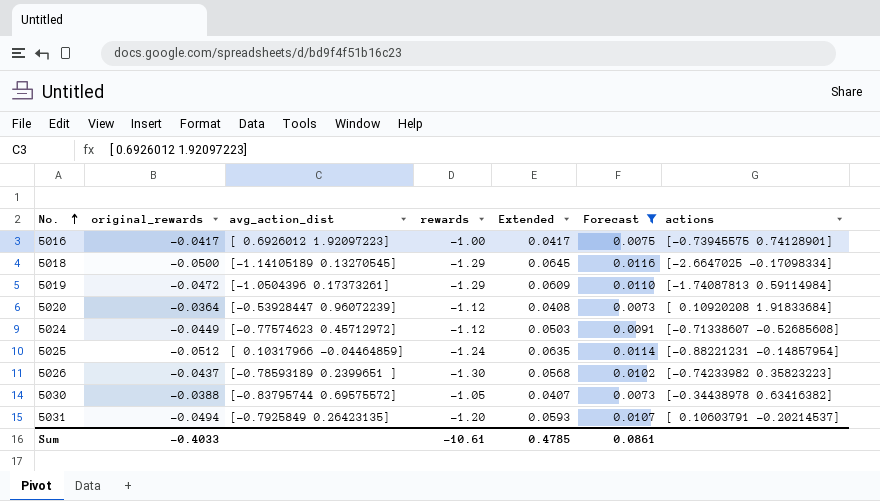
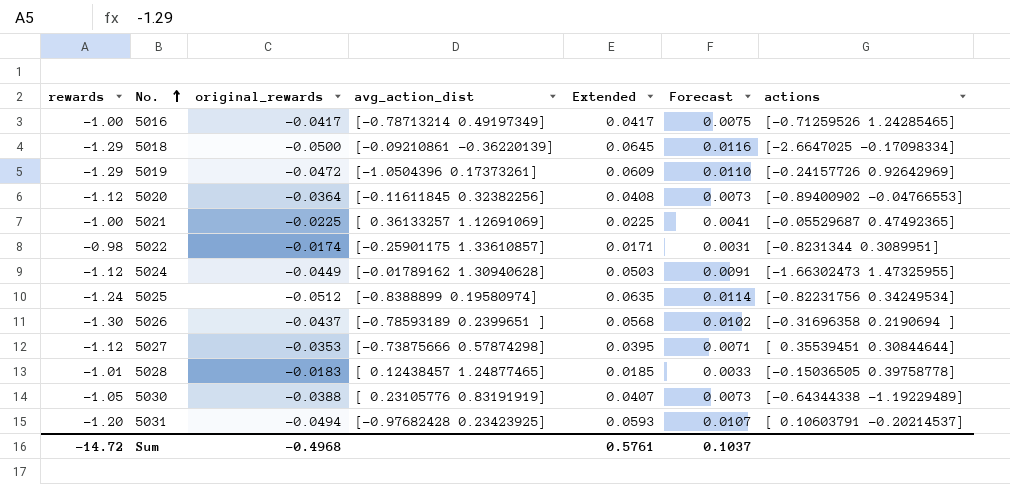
filter: Forecast >= 0.0073 -> none
column rewards | position: 4 -> 1
5016 | avg_action_dist: [ 0.6926012 1.92097223] -> [-0.78713214 0.49197349]
5016 | actions: [-0.73945575 0.74128901] -> [-0.71259526 1.24285465]
5018 | avg_action_dist: [-1.14105189 0.13270545] -> [-0.09210861 -0.36220139]
5019 | actions: [-1.74087813 0.59114984] -> [-0.24157726 0.92642969]
5020 | avg_action_dist: [-0.53928447 0.96072239] -> [-0.11611845 0.32382256]
5020 | actions: [ 0.10920208 1.91833684] -> [-0.89400902 -0.04766553]
5024 | avg_action_dist: [-0.77574623 0.45712972] -> [-0.01789162 1.30940628]
5024 | actions: [-0.71338607 -0.52685608] -> [-1.66302473 1.47325955]
5025 | avg_action_dist: [ 0.10317966 -0.04464859] -> [-0.8388899 0.19580974]
5025 | actions: [-0.88221231 -0.14857954] -> [-0.82231756 0.34249534]
5026 | actions: [-0.74233982 0.35823223] -> [-0.31696358 0.2190694 ]
5030 | avg_action_dist: [-0.83795744 0.69575572] -> [ 0.23105776 0.83191919]
5030 | actions: [-0.34438978 0.63416382] -> [-0.64344338 -1.19229489]
5031 | avg_action_dist: [-0.7925849 0.26423135] -> [-0.97682428 0.23423925]
Sum | rewards: -10.61 -> -14.72
Sum | original_rewards: -0.4033 -> -0.4968
Sum | Extended: 0.4785 -> 0.5761
Sum | Forecast: 0.0861 -> 0.1037

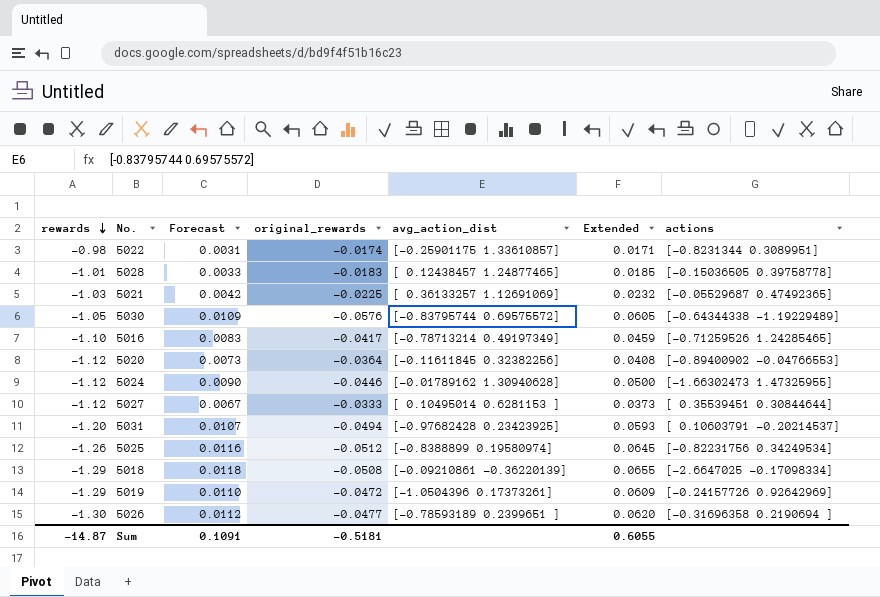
row order: No. ascending -> rewards descending
column Forecast | position: 6 -> 3
5021 | rewards: -1.00 -> -1.03
5021 | Forecast: 0.0041 -> 0.0042
5021 | Extended: 0.0225 -> 0.0232
5030 | Forecast: 0.0073 -> 0.0109
5030 | original_rewards: -0.0388 -> -0.0576
5030 | avg_action_dist: [ 0.23105776 0.83191919] -> [-0.83795744 0.69575572]
5030 | Extended: 0.0407 -> 0.0605
5016 | rewards: -1.00 -> -1.10
5016 | Forecast: 0.0075 -> 0.0083
5016 | Extended: 0.0417 -> 0.0459
5024 | Forecast: 0.0091 -> 0.0090
5024 | original_rewards: -0.0449 -> -0.0446
5024 | Extended: 0.0503 -> 0.0500
5027 | Forecast: 0.0071 -> 0.0067
5027 | original_rewards: -0.0353 -> -0.0333
5027 | avg_action_dist: [-0.73875666 0.57874298] -> [ 0.10495014 0.6281153 ]
5027 | Extended: 0.0395 -> 0.0373
5025 | rewards: -1.24 -> -1.26
5025 | Forecast: 0.0114 -> 0.0116
5025 | Extended: 0.0635 -> 0.0645
5018 | Forecast: 0.0116 -> 0.0118
5018 | original_rewards: -0.0500 -> -0.0508
5018 | Extended: 0.0645 -> 0.0655
5026 | Forecast: 0.0102 -> 0.0112
5026 | original_rewards: -0.0437 -> -0.0477
5026 | Extended: 0.0568 -> 0.0620
Sum | rewards: -14.72 -> -14.87
Sum | Forecast: 0.1037 -> 0.1091
Sum | original_rewards: -0.4968 -> -0.5181
Sum | Extended: 0.5761 -> 0.6055

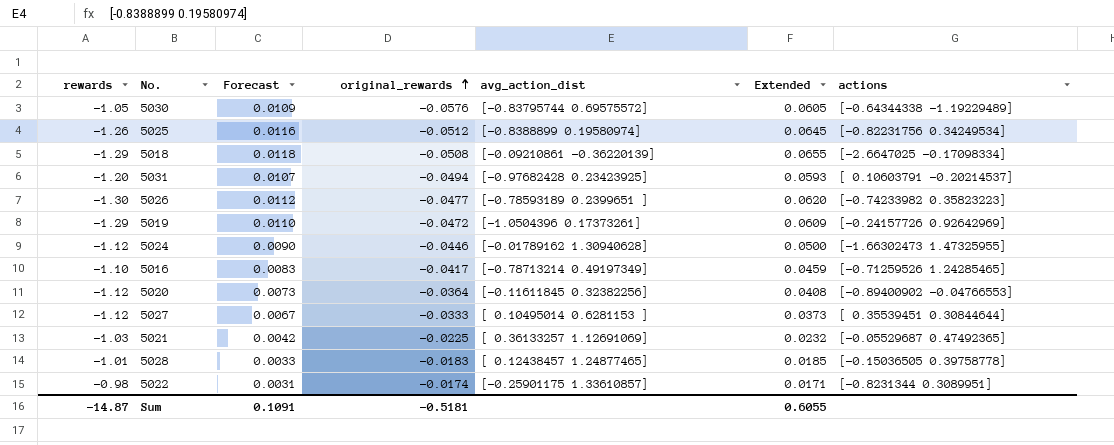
row order: rewards descending -> original_rewards ascending
5026 | actions: [-0.31696358 0.2190694 ] -> [-0.74233982 0.35823223]

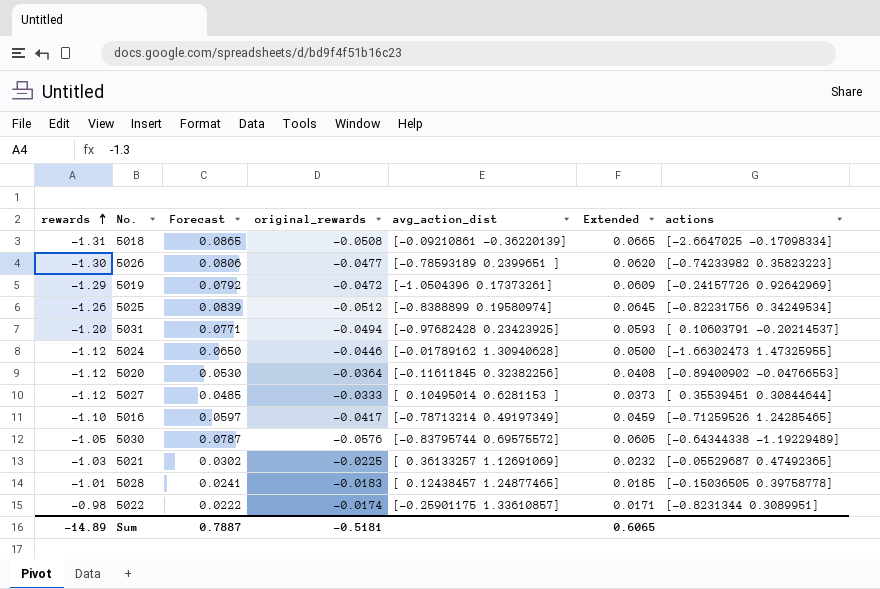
row order: original_rewards ascending -> rewards ascending
column Forecast | formula: [Extended] * 0.18 -> [Extended] * 1.3
5018 | rewards: -1.29 -> -1.31
5018 | Extended: 0.0655 -> 0.0665
Sum | rewards: -14.87 -> -14.89
Sum | Forecast: 0.1091 -> 0.7887
Sum | Extended: 0.6055 -> 0.6065

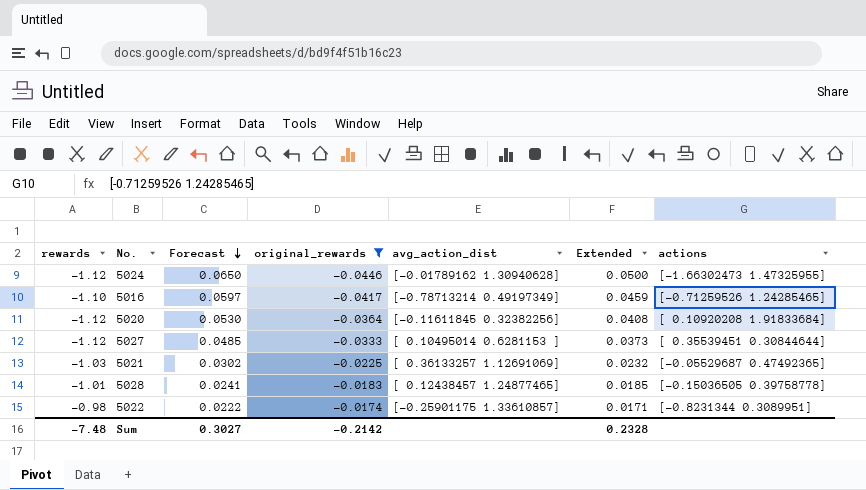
filter: none -> original_rewards >= -0.0446
row order: rewards ascending -> Forecast descending
5020 | actions: [-0.89400902 -0.04766553] -> [ 0.10920208 1.91833684]
Sum | rewards: -14.89 -> -7.48
Sum | Forecast: 0.7887 -> 0.3027
Sum | original_rewards: -0.5181 -> -0.2142
Sum | Extended: 0.6065 -> 0.2328

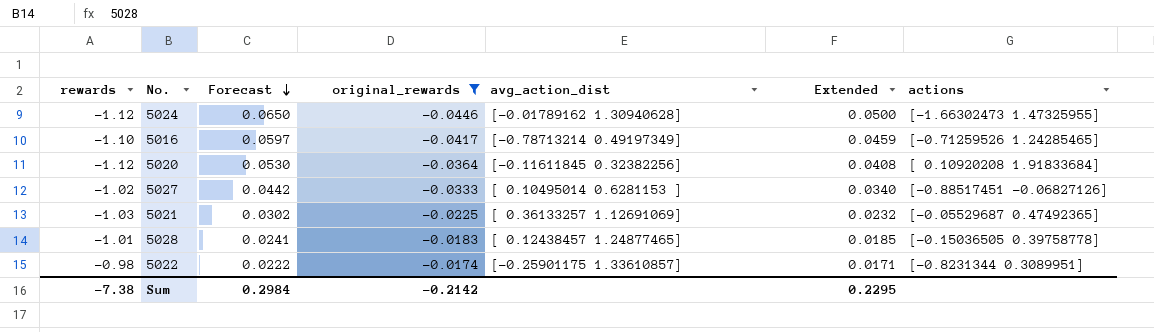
5027 | rewards: -1.12 -> -1.02
5027 | Forecast: 0.0485 -> 0.0442
5027 | Extended: 0.0373 -> 0.0340
5027 | actions: [ 0.35539451 0.30844644] -> [-0.88517451 -0.06827126]
Sum | rewards: -7.48 -> -7.38
Sum | Forecast: 0.3027 -> 0.2984
Sum | Extended: 0.2328 -> 0.2295

